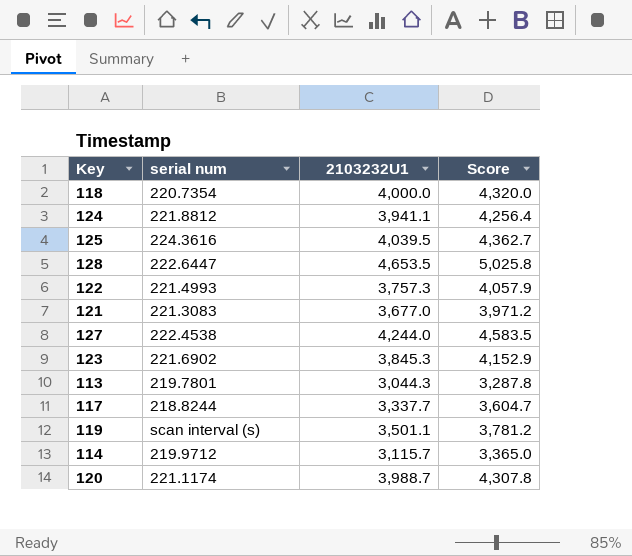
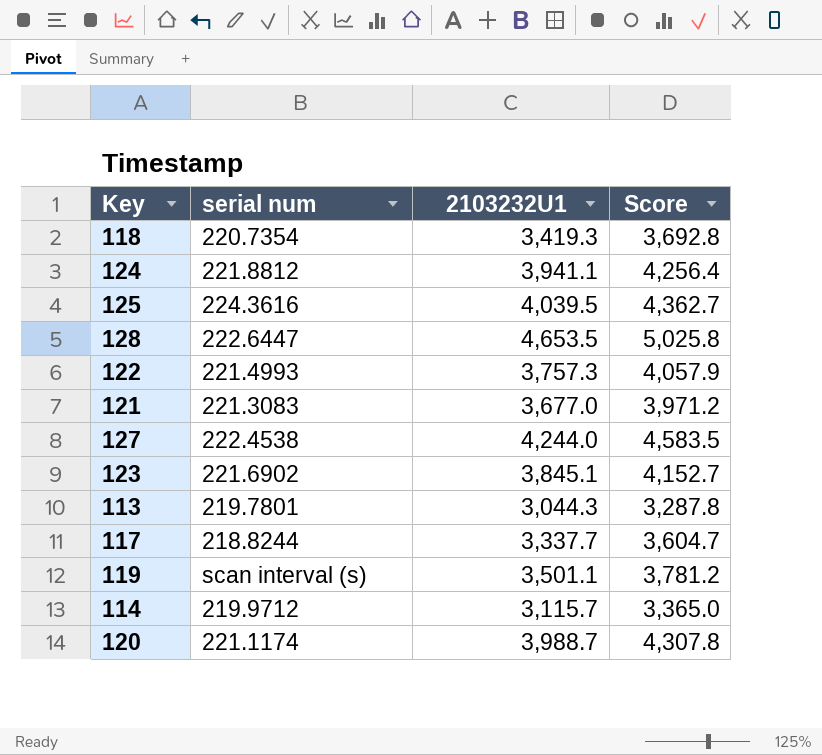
118 | 2103232U1: 4,000.0 -> 3,419.3
118 | Score: 4,320.0 -> 3,692.8
123 | 2103232U1: 3,845.3 -> 3,845.1
123 | Score: 4,152.9 -> 4,152.7

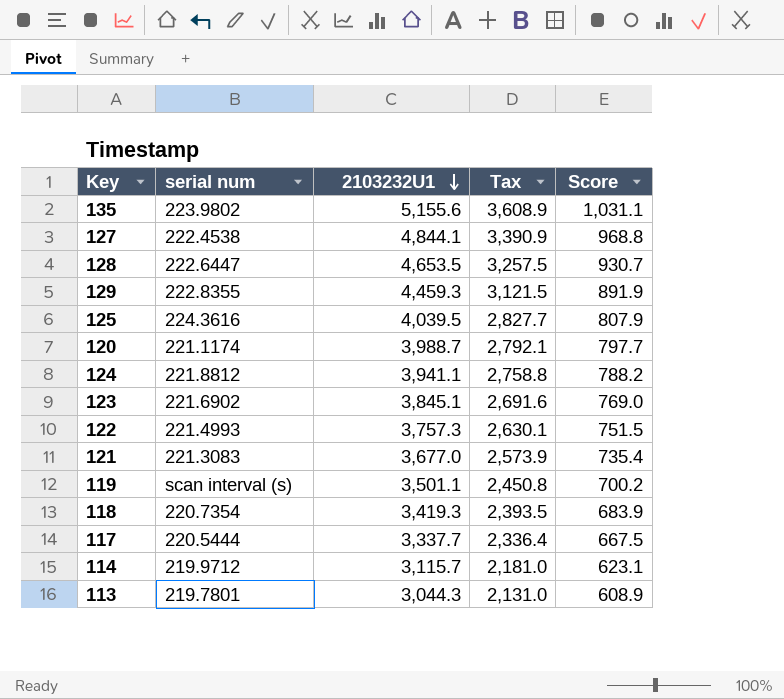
row order: none -> 2103232U1 descending
column Tax | formula: none -> [2103232U1] * 0.7
column Score | formula: [2103232U1] * 1.08 -> [2103232U1] * 0.2
row 135: none -> 223.9802 | 5,155.6 | 3,608.9 | 1,031.1
127 | 2103232U1: 4,244.0 -> 4,844.1
row 129: none -> 222.8355 | 4,459.3 | 3,121.5 | 891.9
117 | serial num: 218.8244 -> 220.5444

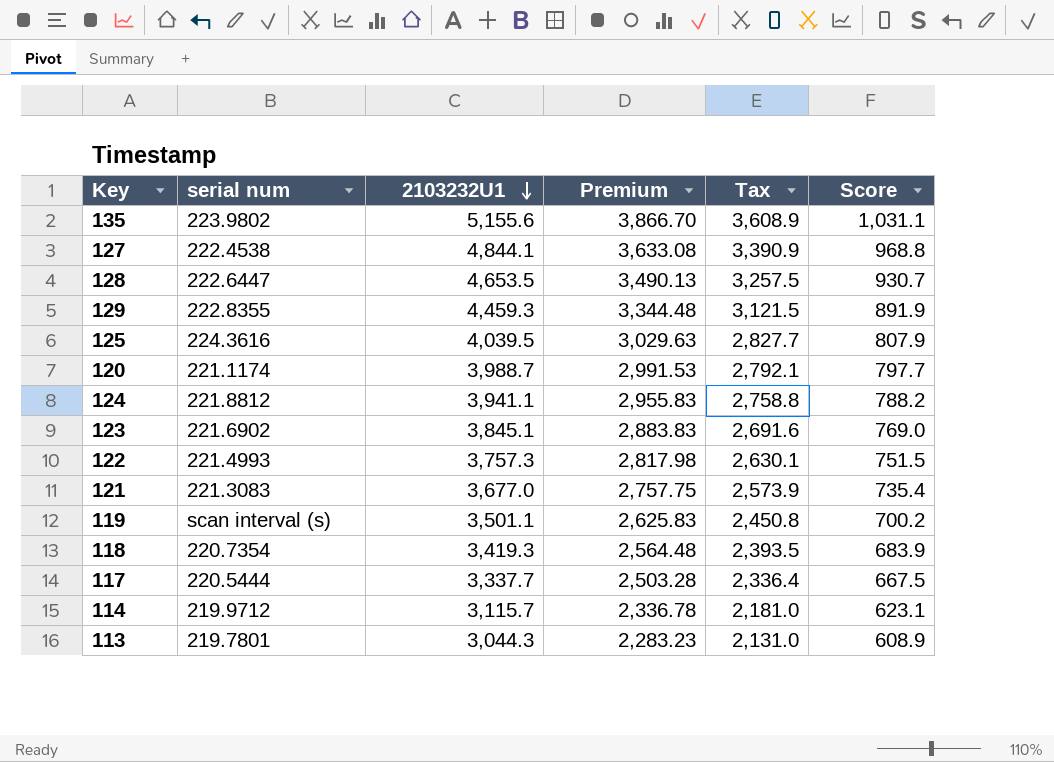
column Premium | formula: none -> [2103232U1] * 0.75

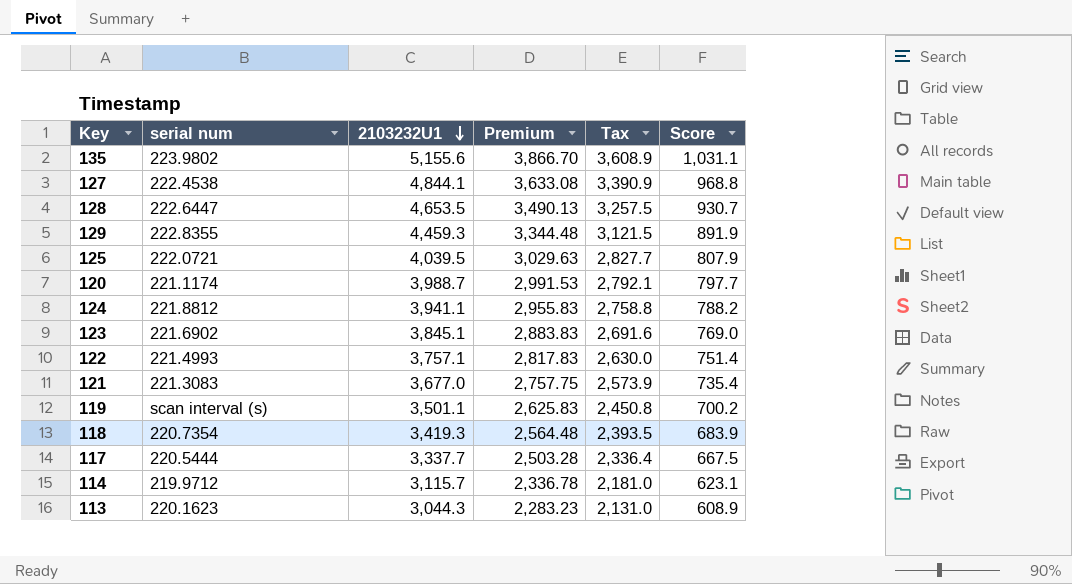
125 | serial num: 224.3616 -> 222.0721
122 | 2103232U1: 3,757.3 -> 3,757.1
122 | Premium: 2,817.98 -> 2,817.83
122 | Tax: 2,630.1 -> 2,630.0
122 | Score: 751.5 -> 751.4
113 | serial num: 219.7801 -> 220.1623

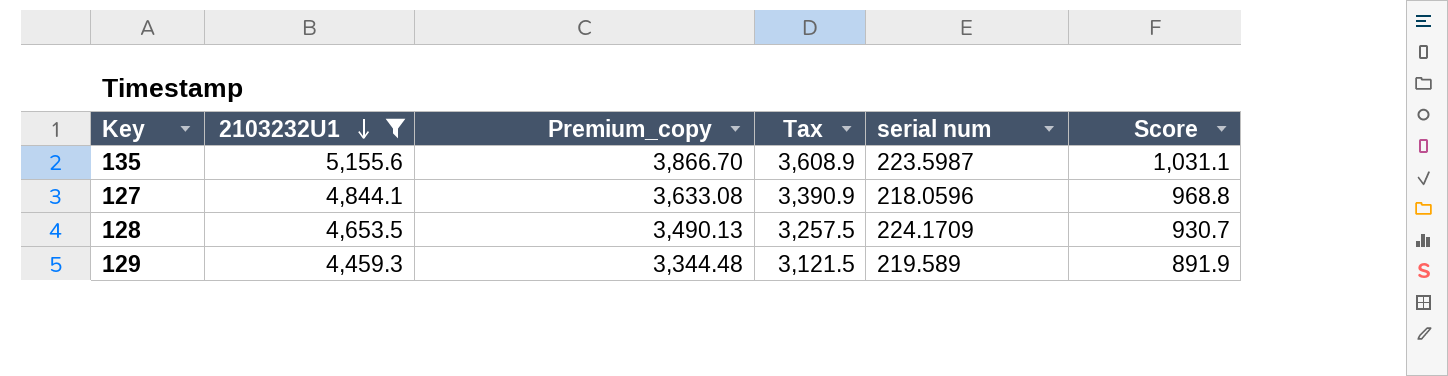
filter: none -> 2103232U1 >= 4,459.3
column name: Premium -> Premium_copy
column serial num | position: 2 -> 5
135 | serial num: 223.9802 -> 223.5987
127 | serial num: 222.4538 -> 218.0596
128 | serial num: 222.6447 -> 224.1709
129 | serial num: 222.8355 -> 219.589

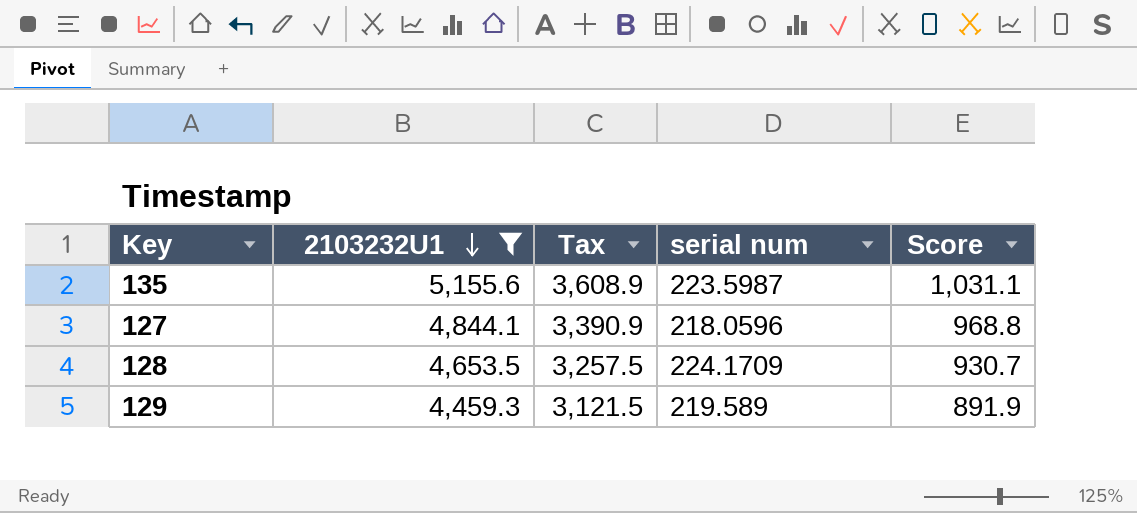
column Premium_copy | formula: [2103232U1] * 0.75 -> none

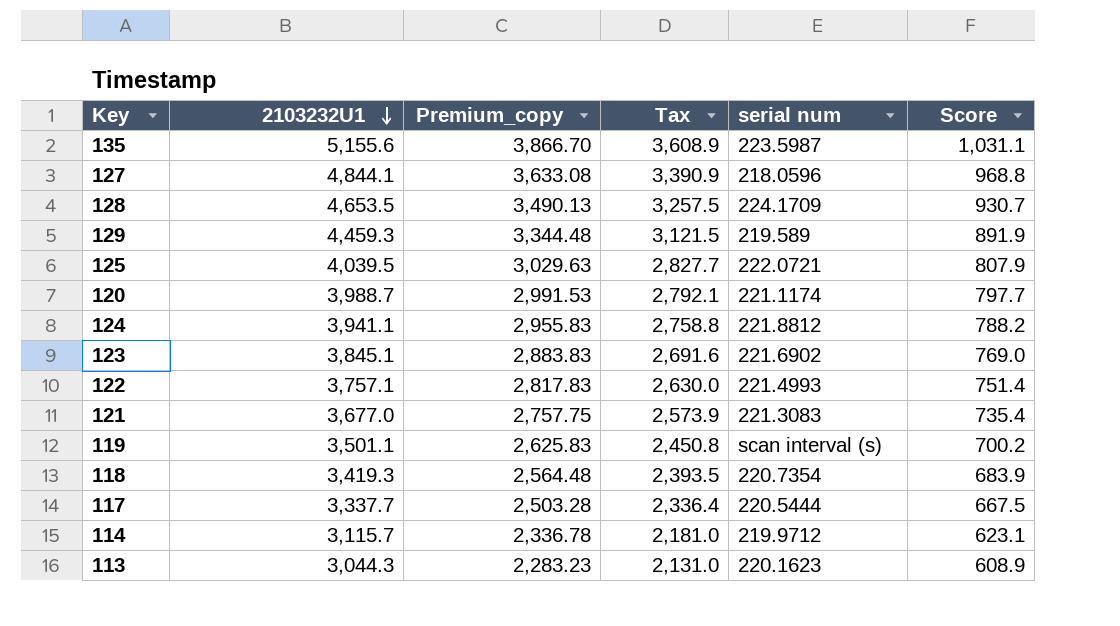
filter: 2103232U1 >= 4,459.3 -> none
column Premium_copy | formula: none -> [2103232U1] * 0.75

